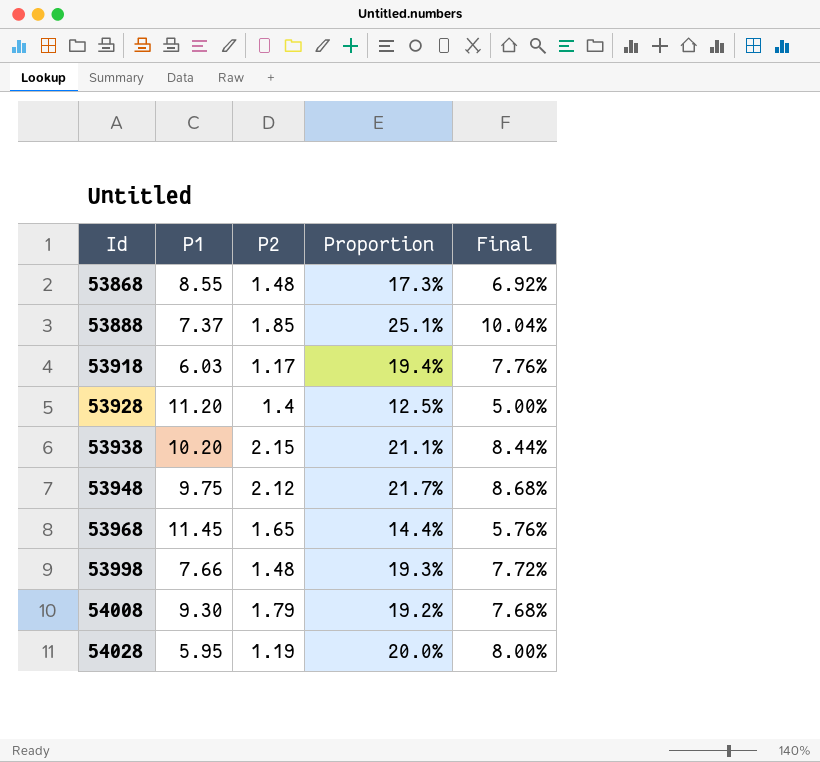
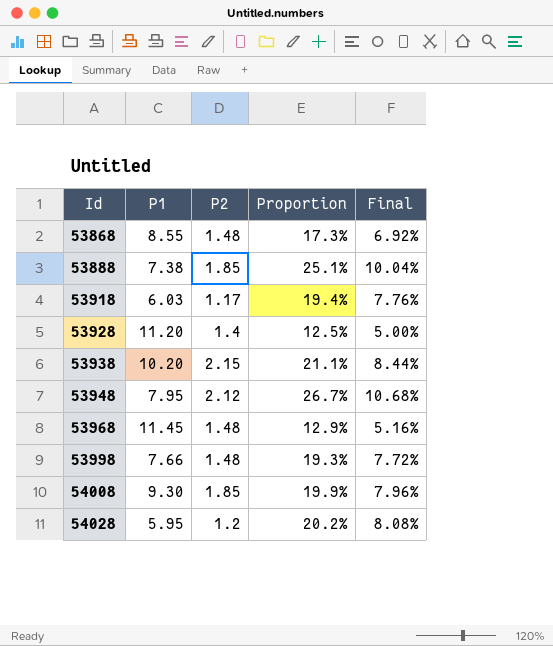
53888 | P1: 7.37 -> 7.38
53948 | P1: 9.75 -> 7.95
53948 | Proportion: 21.7% -> 26.7%
53948 | Final: 8.68% -> 10.68%
53968 | P2: 1.65 -> 1.48
53968 | Proportion: 14.4% -> 12.9%
53968 | Final: 5.76% -> 5.16%
54008 | P2: 1.79 -> 1.85
54008 | Proportion: 19.2% -> 19.9%
54008 | Final: 7.68% -> 7.96%
54028 | P2: 1.19 -> 1.2
54028 | Proportion: 20.0% -> 20.2%
54028 | Final: 8.00% -> 8.08%

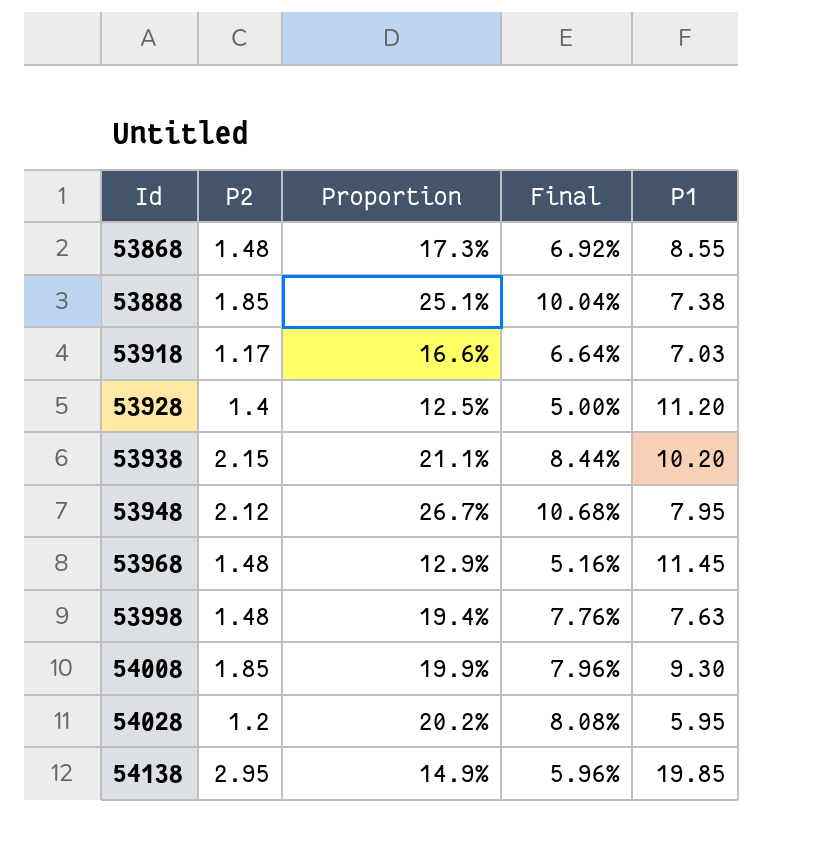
column P1 | position: 2 -> 5
53918 | Proportion: 19.4% -> 16.6%
53918 | Final: 7.76% -> 6.64%
53918 | P1: 6.03 -> 7.03
53998 | Proportion: 19.3% -> 19.4%
53998 | Final: 7.72% -> 7.76%
53998 | P1: 7.66 -> 7.63
row 54138: none -> 2.95 | 14.9% | 5.96% | 19.85

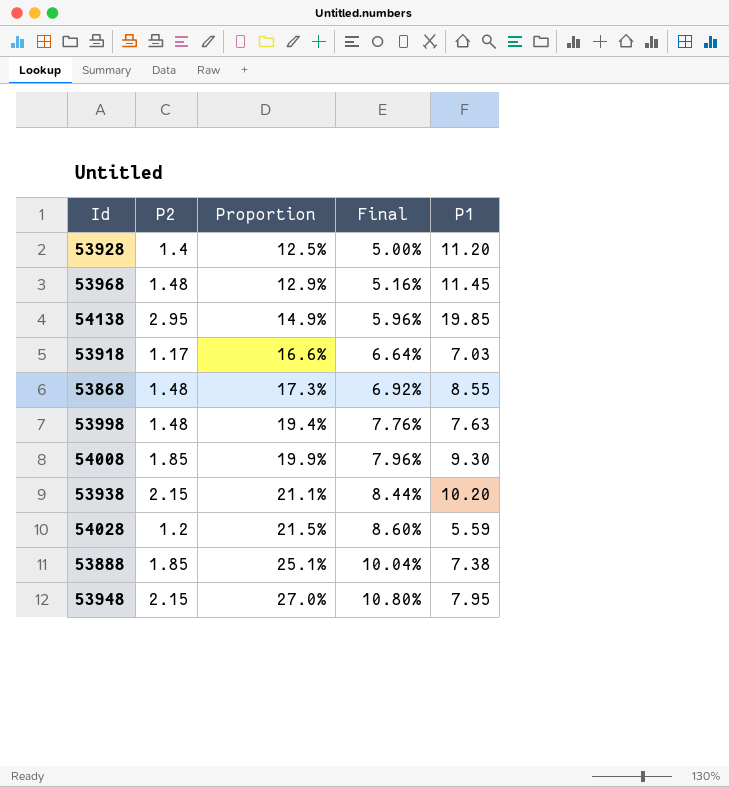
row order: Id ascending -> Proportion ascending
54028 | Proportion: 20.2% -> 21.5%
54028 | Final: 8.08% -> 8.60%
54028 | P1: 5.95 -> 5.59
53948 | P2: 2.12 -> 2.15
53948 | Proportion: 26.7% -> 27.0%
53948 | Final: 10.68% -> 10.80%

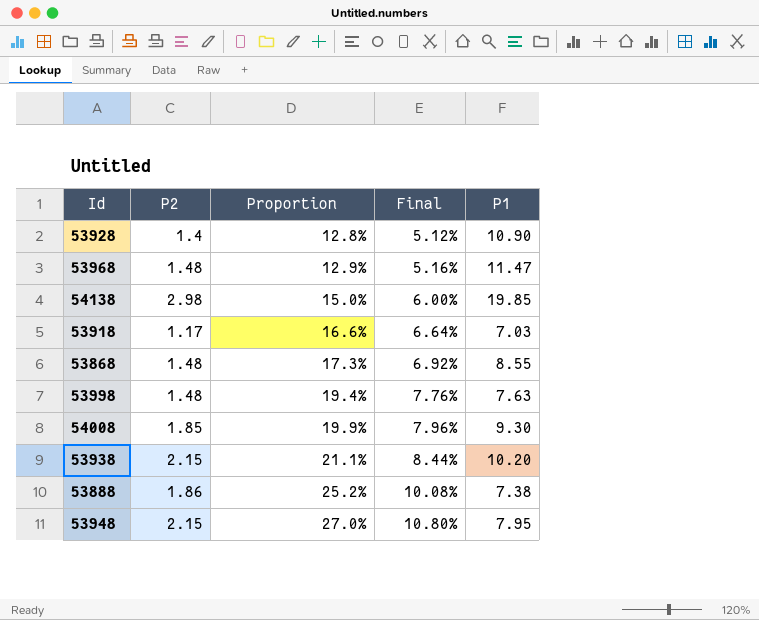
row 54028: 1.2 | 21.5% | 8.60% | 5.59 -> none
53928 | Proportion: 12.5% -> 12.8%
53928 | Final: 5.00% -> 5.12%
53928 | P1: 11.20 -> 10.90
53968 | P1: 11.45 -> 11.47
54138 | P2: 2.95 -> 2.98
54138 | Proportion: 14.9% -> 15.0%
54138 | Final: 5.96% -> 6.00%
53888 | P2: 1.85 -> 1.86
53888 | Proportion: 25.1% -> 25.2%
53888 | Final: 10.04% -> 10.08%

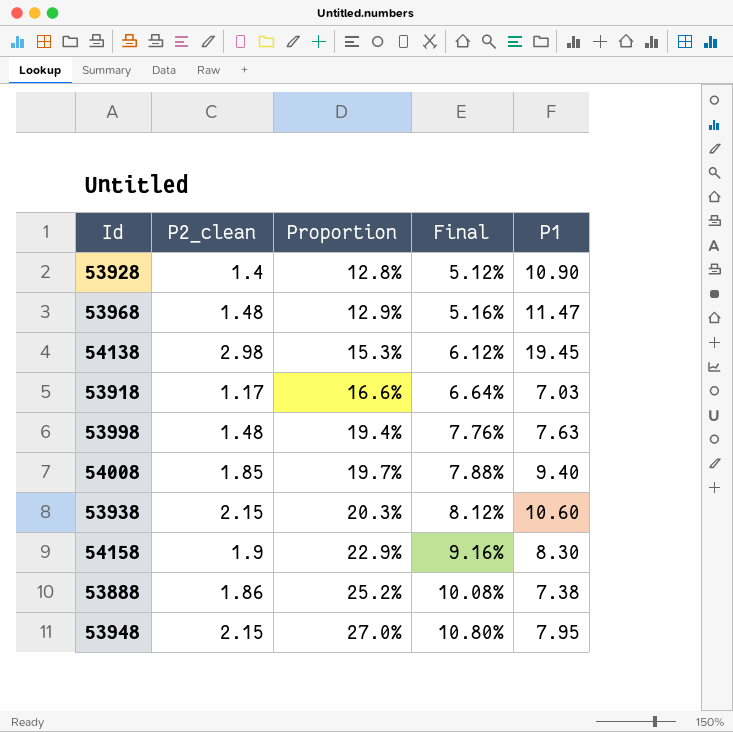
column name: P2 -> P2_clean
row 53868: 1.48 | 17.3% | 6.92% | 8.55 -> none
54138 | Proportion: 15.0% -> 15.3%
54138 | Final: 6.00% -> 6.12%
54138 | P1: 19.85 -> 19.45
54008 | Proportion: 19.9% -> 19.7%
54008 | Final: 7.96% -> 7.88%
54008 | P1: 9.30 -> 9.40
53938 | Proportion: 21.1% -> 20.3%
53938 | Final: 8.44% -> 8.12%
53938 | P1: 10.20 -> 10.60
row 54158: none -> 1.9 | 22.9% | 9.16% | 8.30

